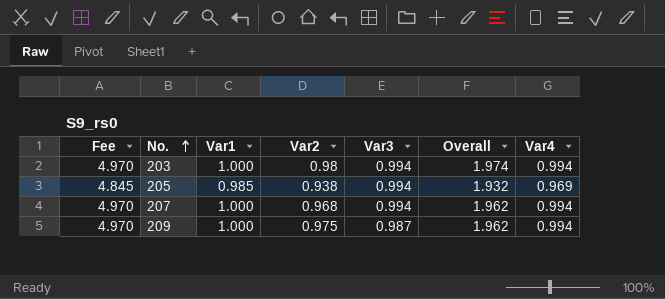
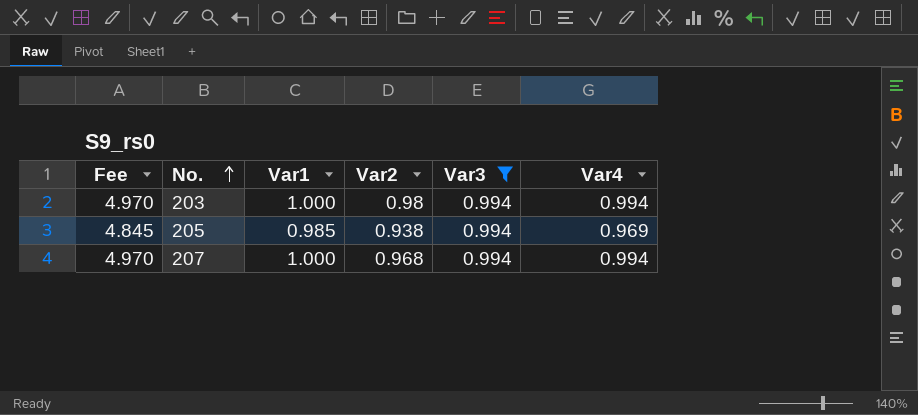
filter: none -> Var3 = 0.994
column Overall | formula: [Var2] + [Var3] -> none

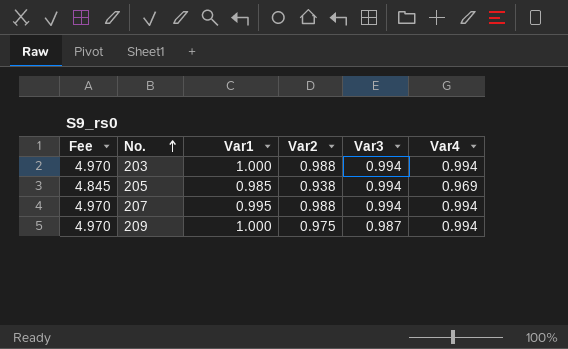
filter: Var3 = 0.994 -> none
203 | Var2: 0.98 -> 0.988
207 | Var1: 1.000 -> 0.995
207 | Var2: 0.968 -> 0.988

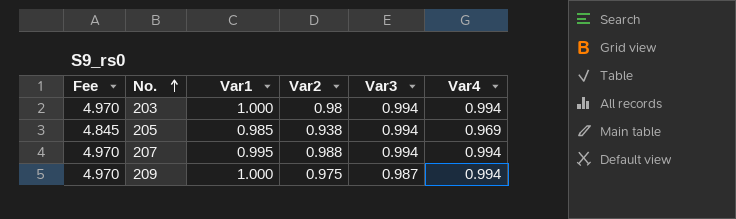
203 | Var2: 0.988 -> 0.98

